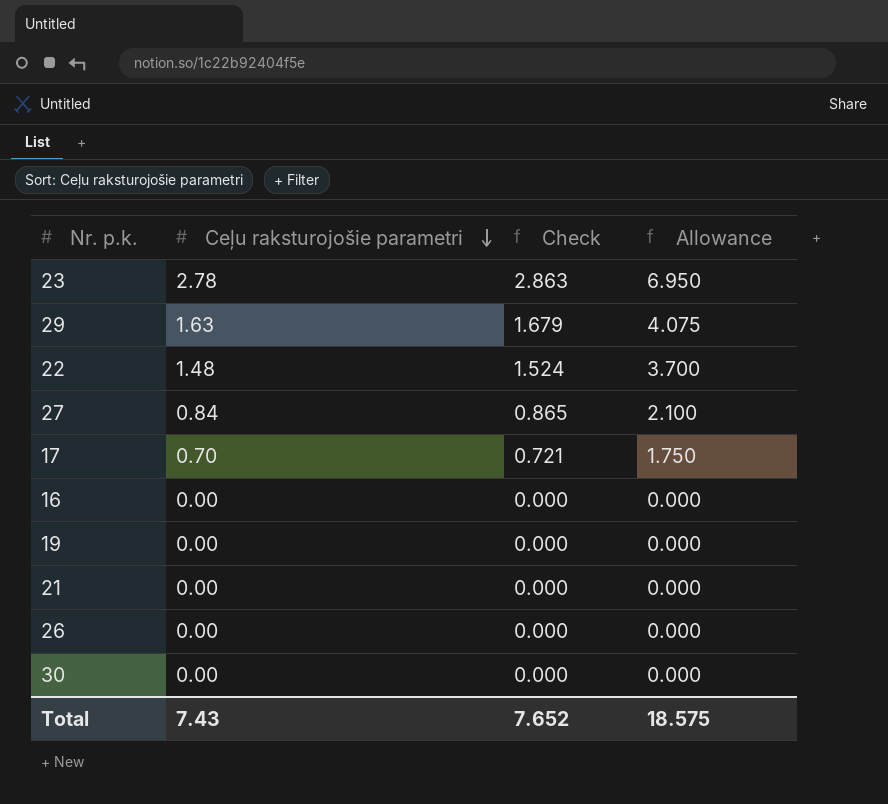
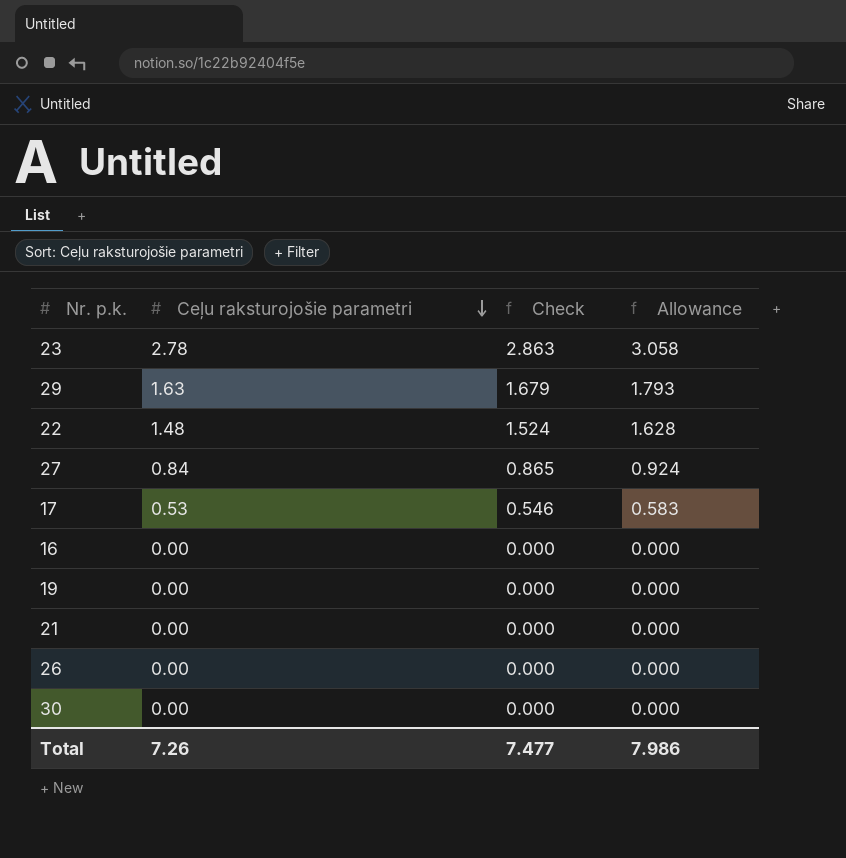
column Allowance | formula: [Ceļu raksturojošie parametri] * 2.5 -> [Ceļu raksturojošie parametri] * 1.1
17 | Ceļu raksturojošie parametri: 0.70 -> 0.53
17 | Check: 0.721 -> 0.546
Total | Ceļu raksturojošie parametri: 7.43 -> 7.26
Total | Check: 7.652 -> 7.477
Total | Allowance: 18.575 -> 7.986

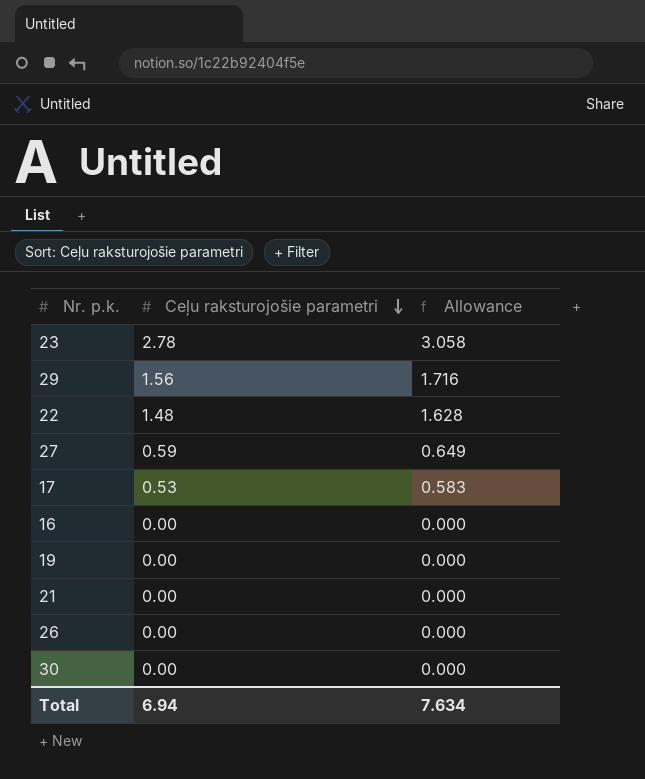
column Check | formula: [Ceļu raksturojošie parametri] * 1.03 -> none
29 | Ceļu raksturojošie parametri: 1.63 -> 1.56
29 | Allowance: 1.793 -> 1.716
27 | Ceļu raksturojošie parametri: 0.84 -> 0.59
27 | Allowance: 0.924 -> 0.649
Total | Ceļu raksturojošie parametri: 7.26 -> 6.94
Total | Allowance: 7.986 -> 7.634

